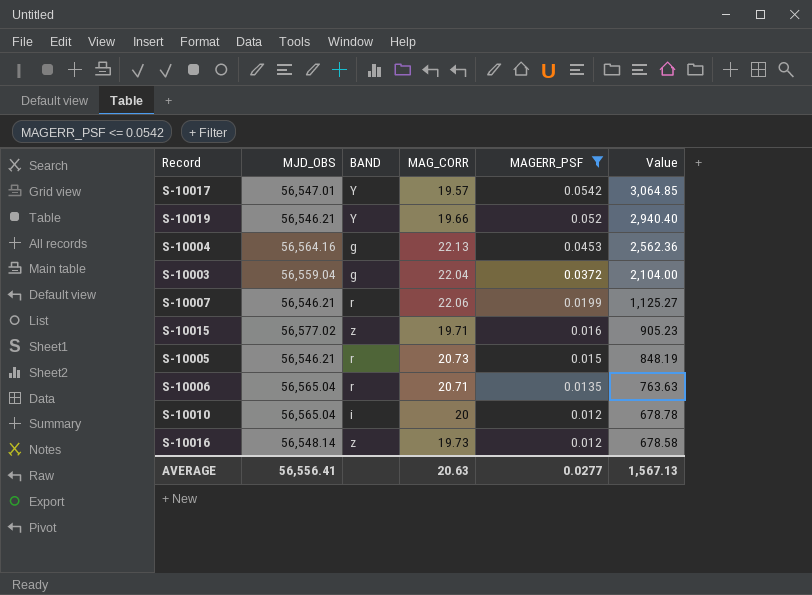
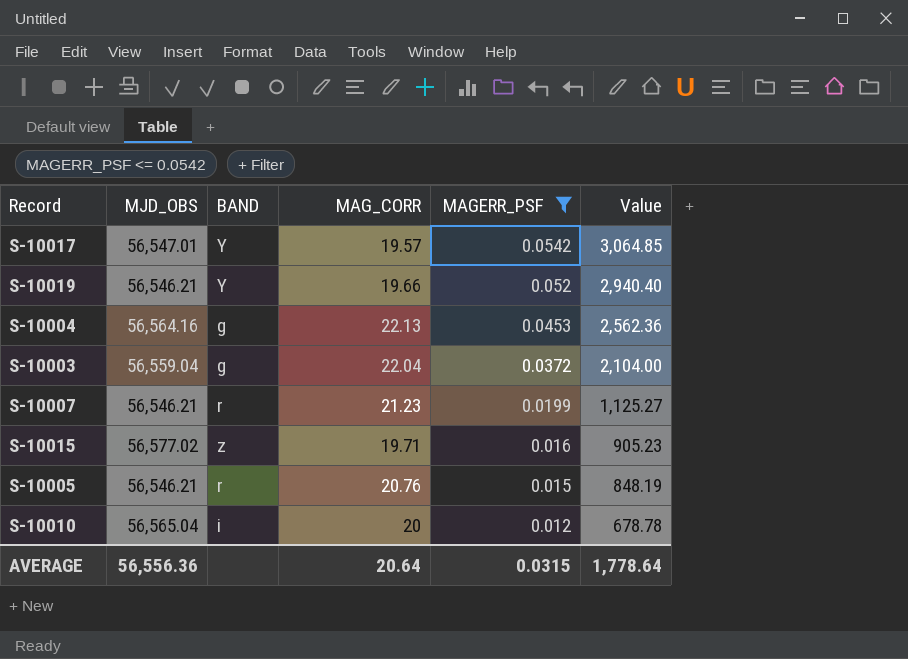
row S-10006: 56,565.04 | r | 20.71 | 0.0135 | 763.63 -> none
row S-10016: 56,548.14 | z | 19.73 | 0.012 | 678.58 -> none
S-10007 | MAG_CORR: 22.06 -> 21.23
S-10005 | MAG_CORR: 20.73 -> 20.76
AVERAGE | MJD_OBS: 56,556.41 -> 56,556.36
AVERAGE | MAG_CORR: 20.63 -> 20.64
AVERAGE | MAGERR_PSF: 0.0277 -> 0.0315
AVERAGE | Value: 1,567.13 -> 1,778.64

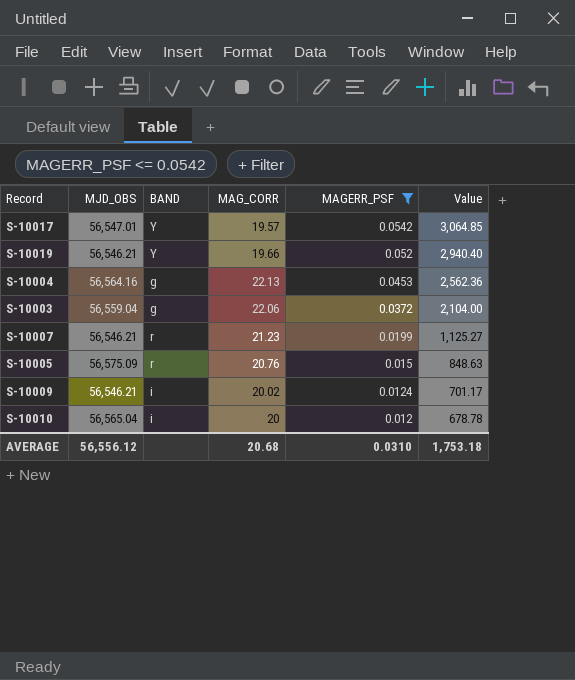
row S-10015: 56,577.02 | z | 19.71 | 0.016 | 905.23 -> none
S-10003 | MAG_CORR: 22.04 -> 22.06
S-10005 | MJD_OBS: 56,546.21 -> 56,575.09
S-10005 | Value: 848.19 -> 848.63
row S-10009: none -> 56,546.21 | i | 20.02 | 0.0124 | 701.17
AVERAGE | MJD_OBS: 56,556.36 -> 56,556.12
AVERAGE | MAG_CORR: 20.64 -> 20.68
AVERAGE | MAGERR_PSF: 0.0315 -> 0.0310
AVERAGE | Value: 1,778.64 -> 1,753.18

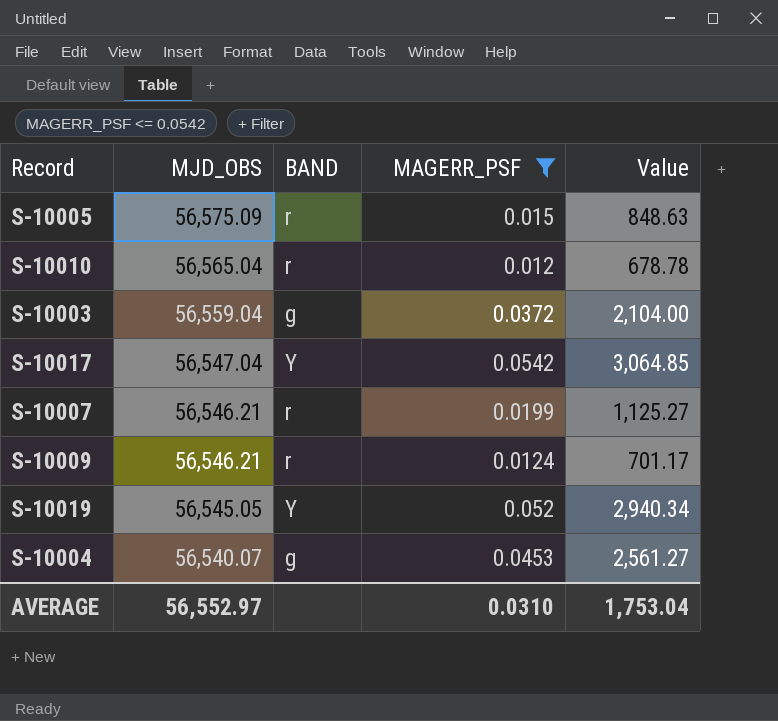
row order: MAGERR_PSF descending -> MJD_OBS descending
column MAG_CORR | position: 4 -> none
S-10010 | BAND: i -> r
S-10017 | MJD_OBS: 56,547.01 -> 56,547.04
S-10009 | BAND: i -> r
S-10019 | MJD_OBS: 56,546.21 -> 56,545.05
S-10019 | Value: 2,940.40 -> 2,940.34
S-10004 | MJD_OBS: 56,564.16 -> 56,540.07
S-10004 | Value: 2,562.36 -> 2,561.27
AVERAGE | MJD_OBS: 56,556.12 -> 56,552.97
AVERAGE | Value: 1,753.18 -> 1,753.04

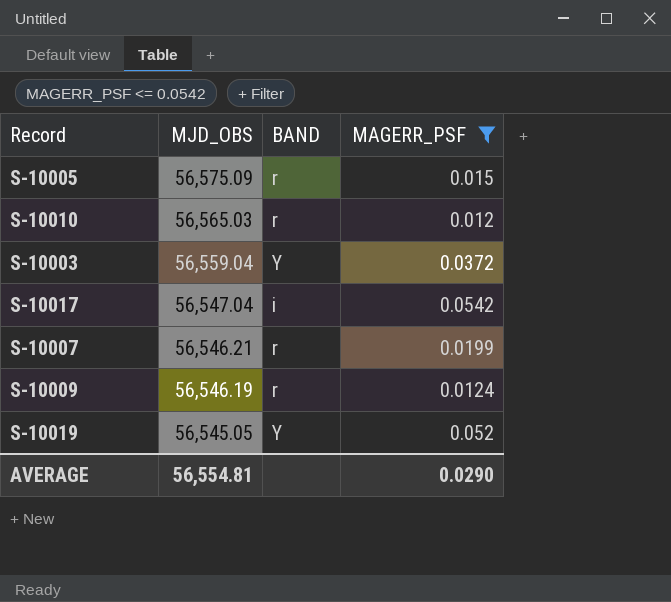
column Value | formula: [MJD_OBS] * [MAGERR_PSF] -> none
row S-10004: 56,540.07 | g | 0.0453 | 2,561.27 -> none
S-10010 | MJD_OBS: 56,565.04 -> 56,565.03
S-10003 | BAND: g -> Y
S-10017 | BAND: Y -> i
S-10009 | MJD_OBS: 56,546.21 -> 56,546.19
AVERAGE | MJD_OBS: 56,552.97 -> 56,554.81
AVERAGE | MAGERR_PSF: 0.0310 -> 0.0290

